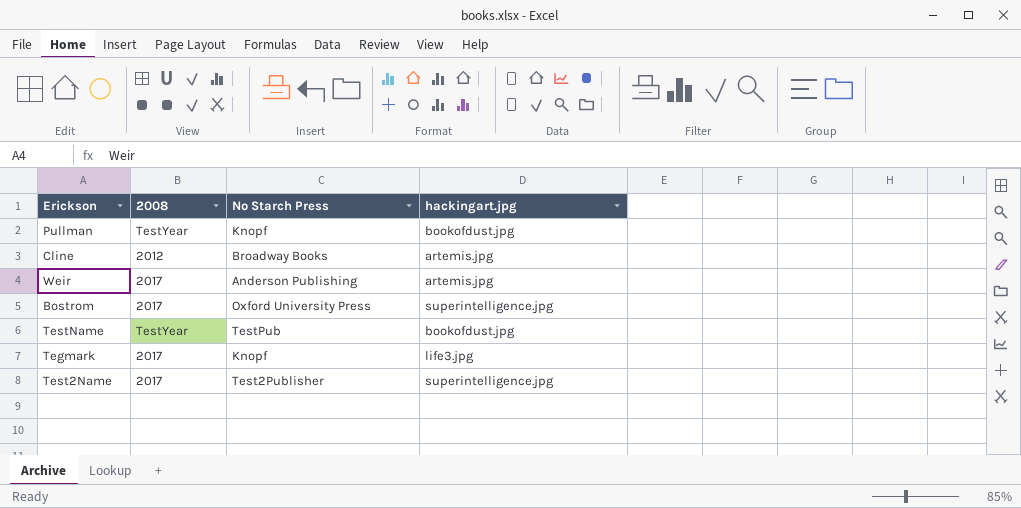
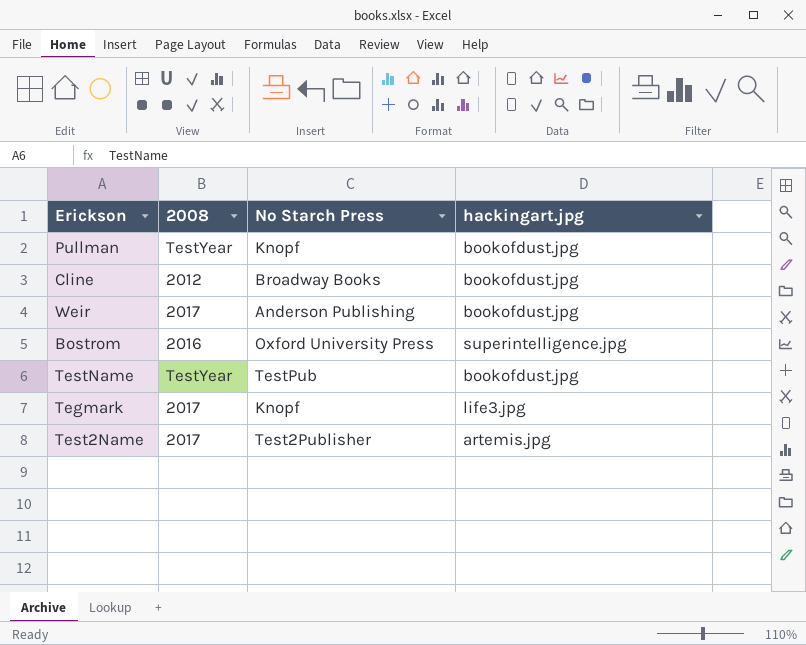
Cline | hackingart.jpg: artemis.jpg -> bookofdust.jpg
Weir | hackingart.jpg: artemis.jpg -> bookofdust.jpg
Bostrom | 2008: 2017 -> 2016
Test2Name | hackingart.jpg: superintelligence.jpg -> artemis.jpg

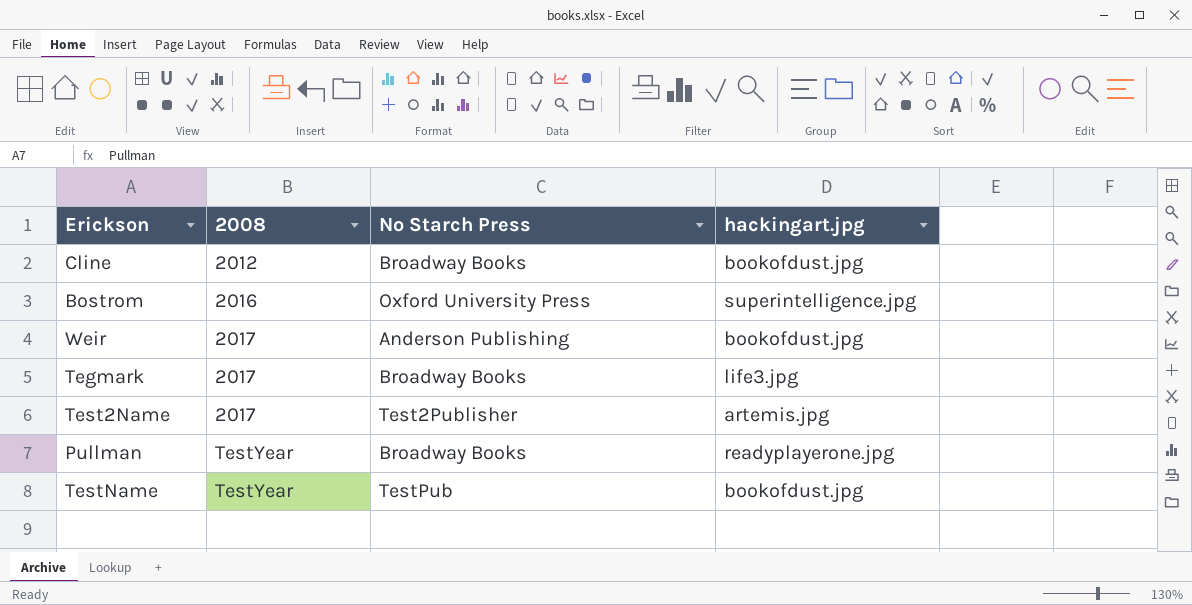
row order: none -> 2008 ascending
Tegmark | No Starch Press: Knopf -> Broadway Books
Pullman | No Starch Press: Knopf -> Broadway Books
Pullman | hackingart.jpg: bookofdust.jpg -> readyplayerone.jpg

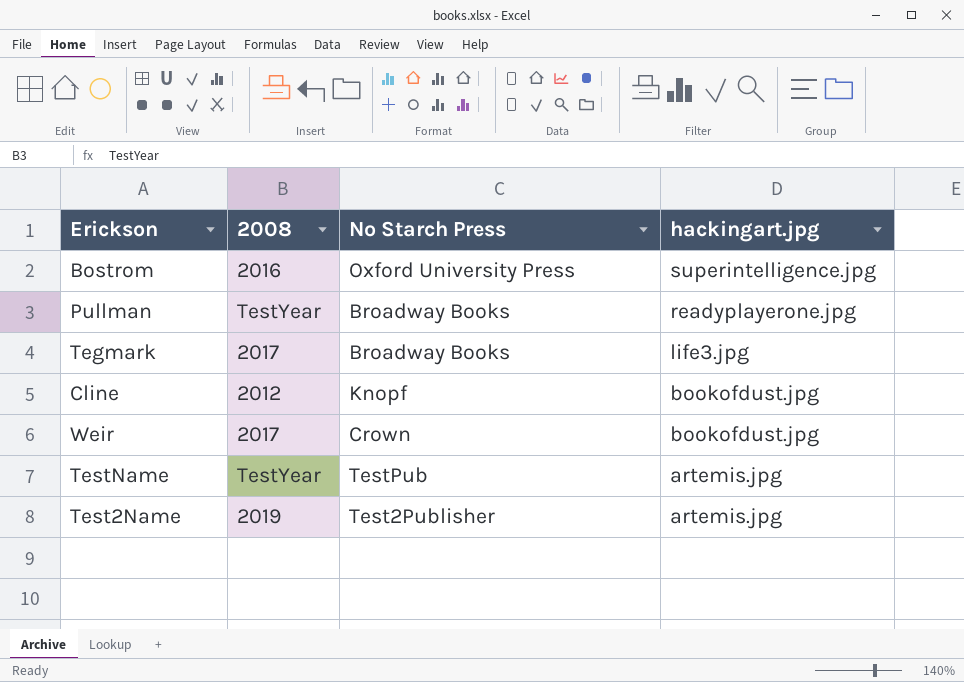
row order: 2008 ascending -> hackingart.jpg descending
Cline | No Starch Press: Broadway Books -> Knopf
Weir | No Starch Press: Anderson Publishing -> Crown
TestName | hackingart.jpg: bookofdust.jpg -> artemis.jpg
Test2Name | 2008: 2017 -> 2019

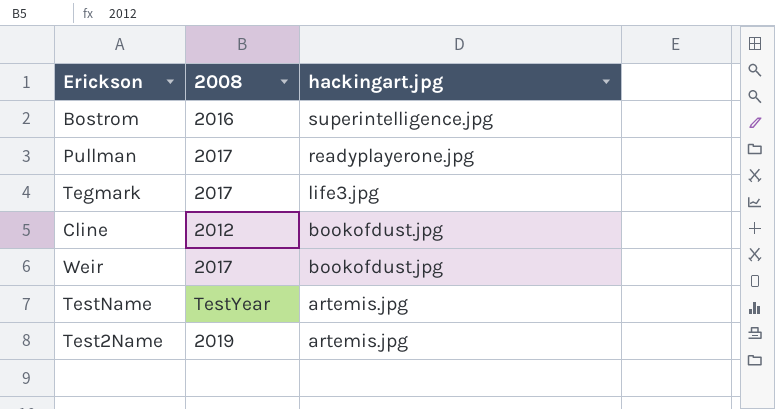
column No Starch Press | position: 3 -> none
Pullman | 2008: TestYear -> 2017

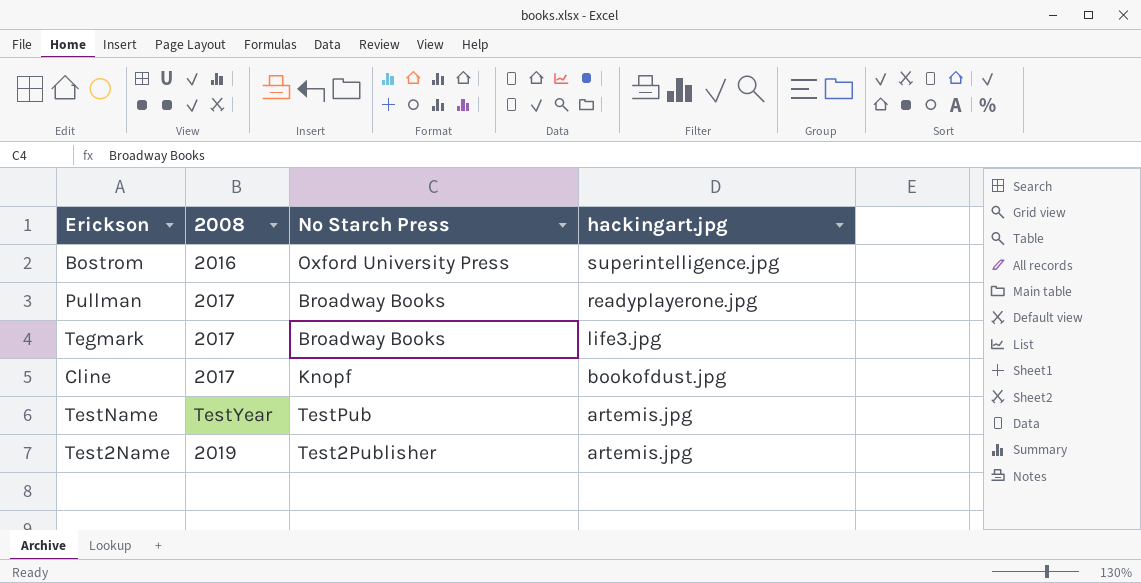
column No Starch Press | position: none -> 3
row Weir: 2017 | bookofdust.jpg -> none
Cline | 2008: 2012 -> 2017

